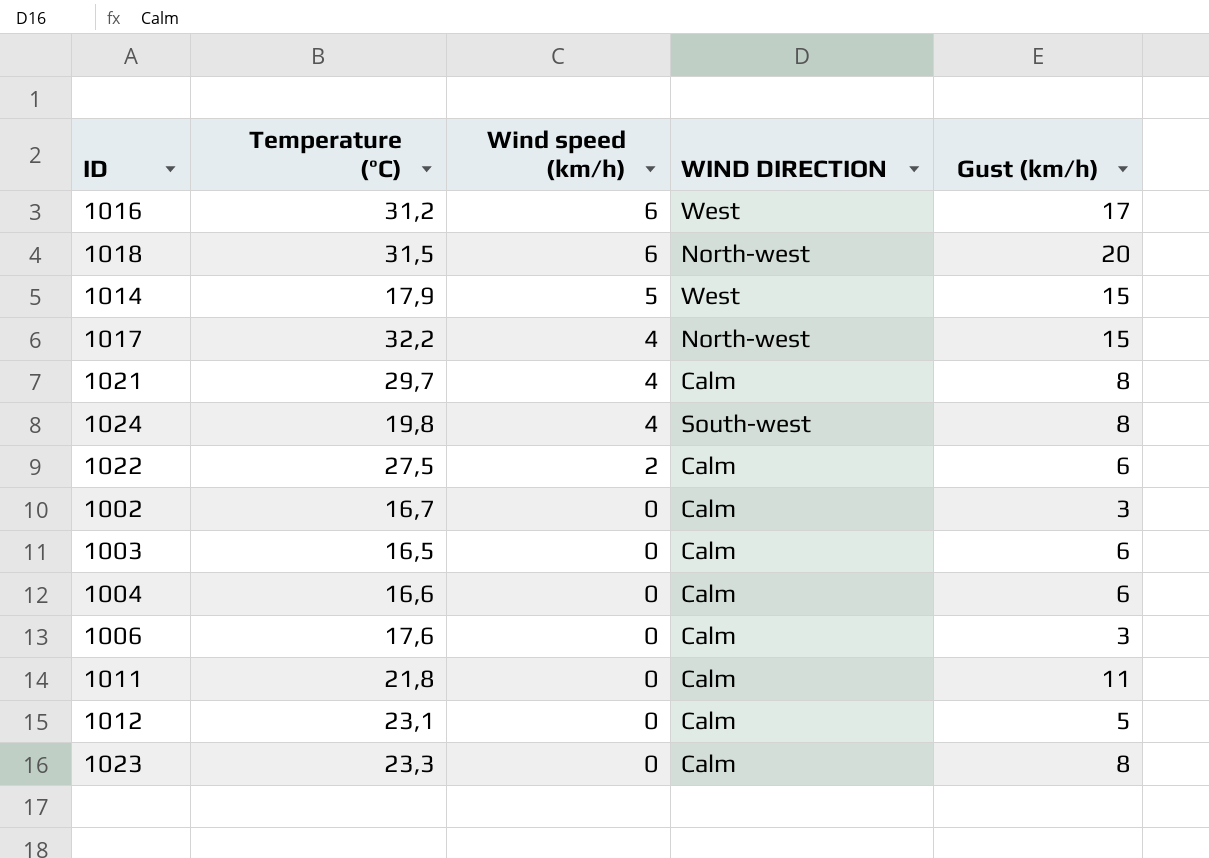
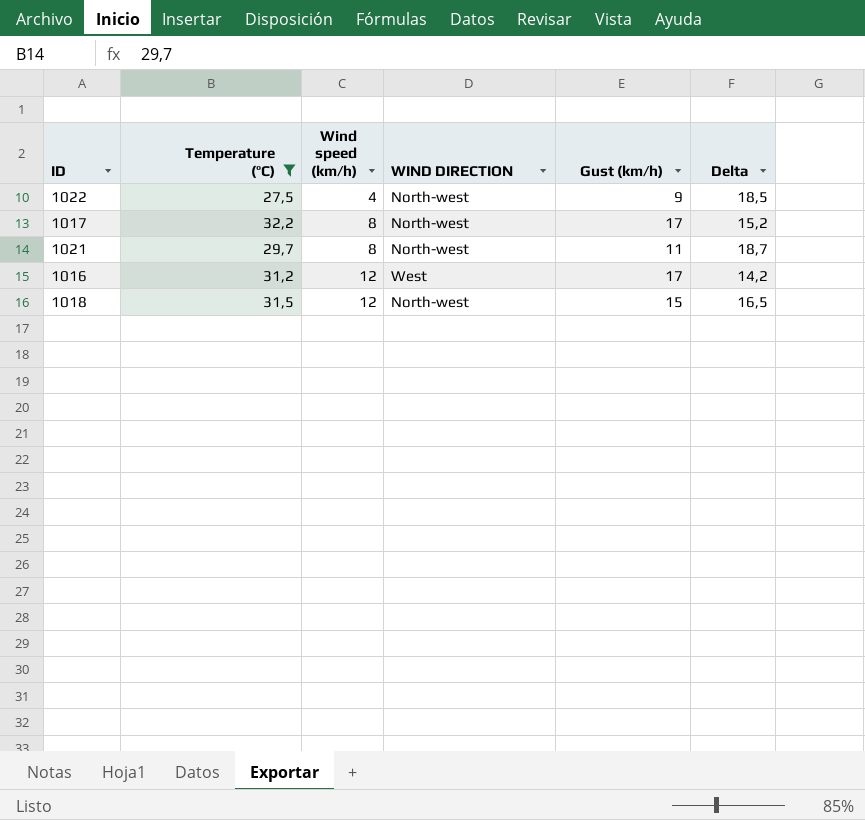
filter: none -> Temperature (ºC) >= 27,5
row order: Wind speed (km/h) descending -> Wind speed (km/h) ascending
column Delta | formula: none -> [Temperature (ºC)] - [Gust (km/h)]
1022 | Wind speed (km/h): 2 -> 4
1022 | WIND DIRECTION: Calm -> North-west
1022 | Gust (km/h): 6 -> 9
1017 | Wind speed (km/h): 4 -> 8
1017 | Gust (km/h): 15 -> 17
1021 | Wind speed (km/h): 4 -> 8
1021 | WIND DIRECTION: Calm -> North-west
1021 | Gust (km/h): 8 -> 11
1016 | Wind speed (km/h): 6 -> 12
1018 | Wind speed (km/h): 6 -> 12
1018 | Gust (km/h): 20 -> 15

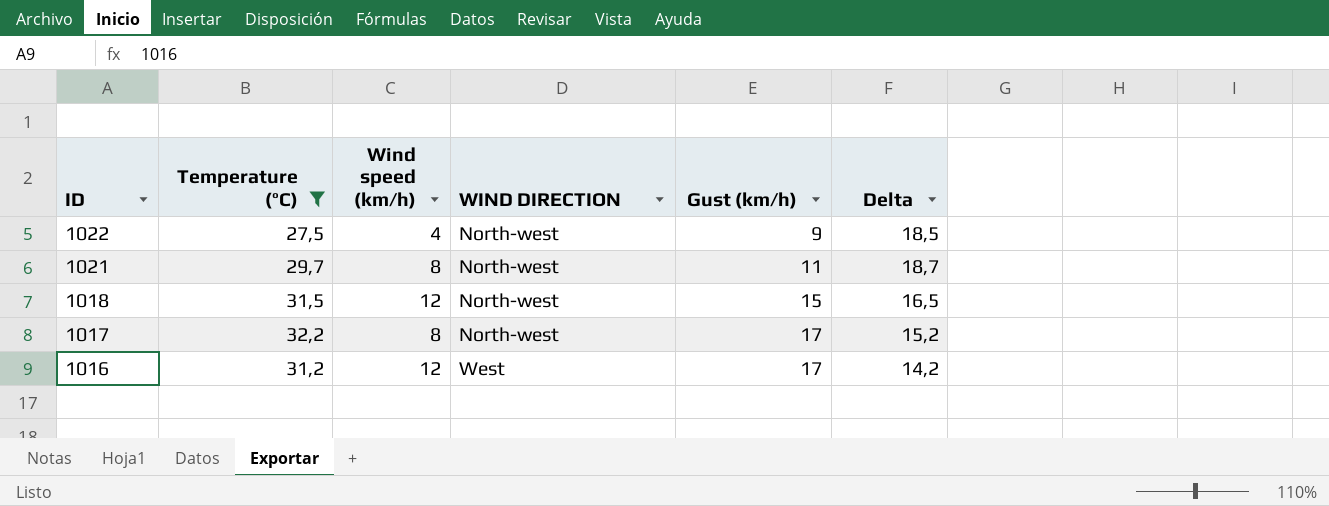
row order: Wind speed (km/h) ascending -> ID descending

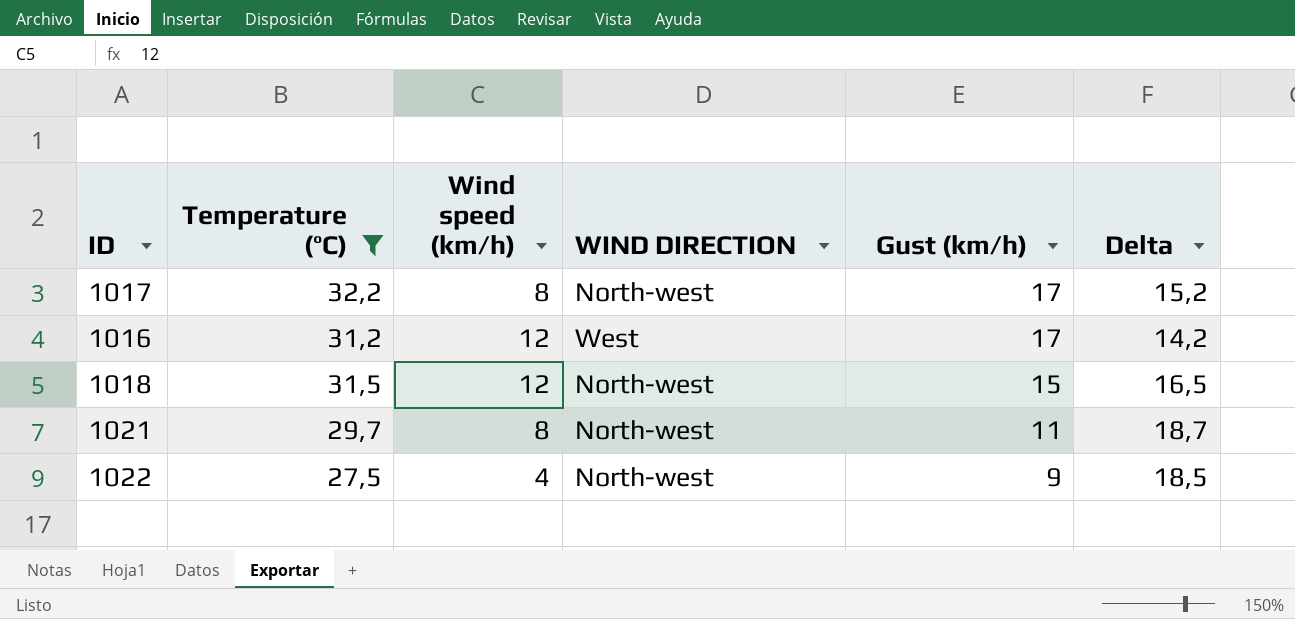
row order: ID descending -> Gust (km/h) descending

